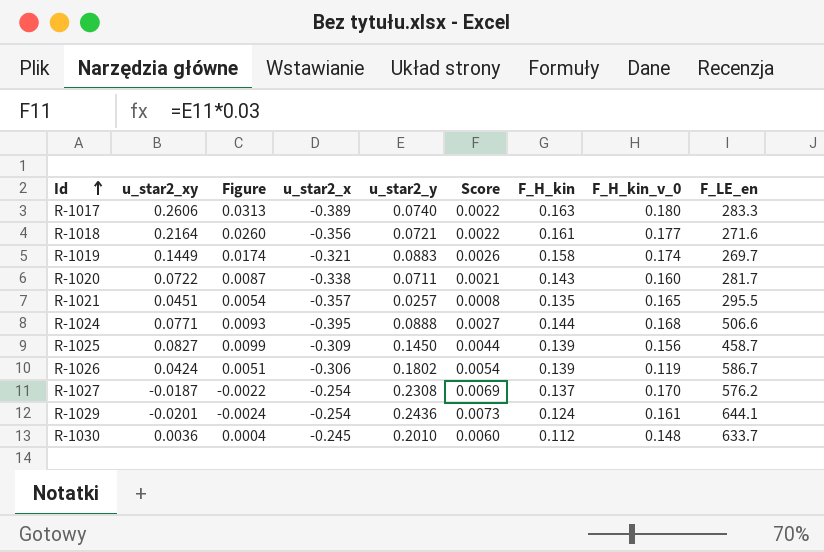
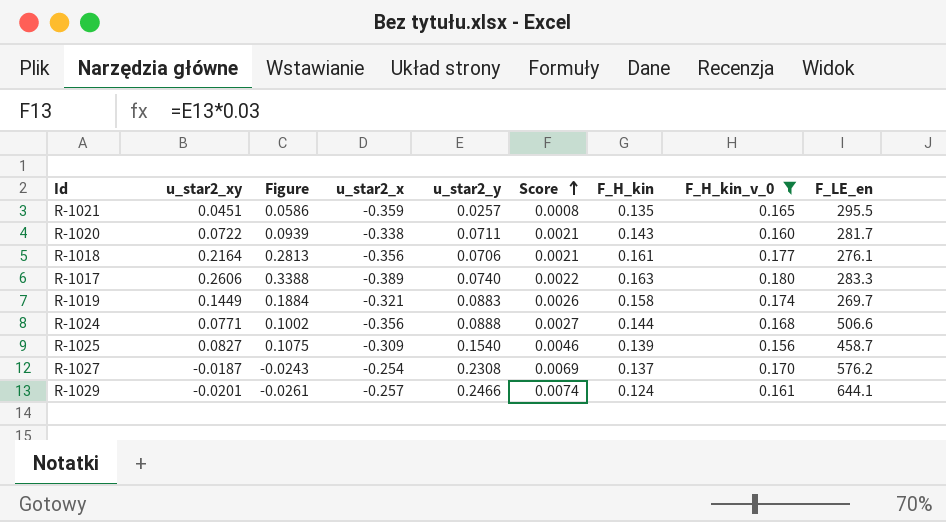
filter: none -> F_H_kin_v_0 >= 0.156
row order: Id ascending -> Score ascending
column Figure | formula: [u_star2_xy] * 0.12 -> [u_star2_xy] * 1.3
R-1021 | u_star2_x: -0.357 -> -0.359
R-1018 | u_star2_y: 0.0721 -> 0.0706
R-1018 | Score: 0.0022 -> 0.0021
R-1018 | F_LE_en: 271.6 -> 276.1
R-1024 | u_star2_x: -0.395 -> -0.356
R-1025 | u_star2_y: 0.1450 -> 0.1540
R-1025 | Score: 0.0044 -> 0.0046
R-1029 | u_star2_x: -0.254 -> -0.257
R-1029 | u_star2_y: 0.2436 -> 0.2466
R-1029 | Score: 0.0073 -> 0.0074

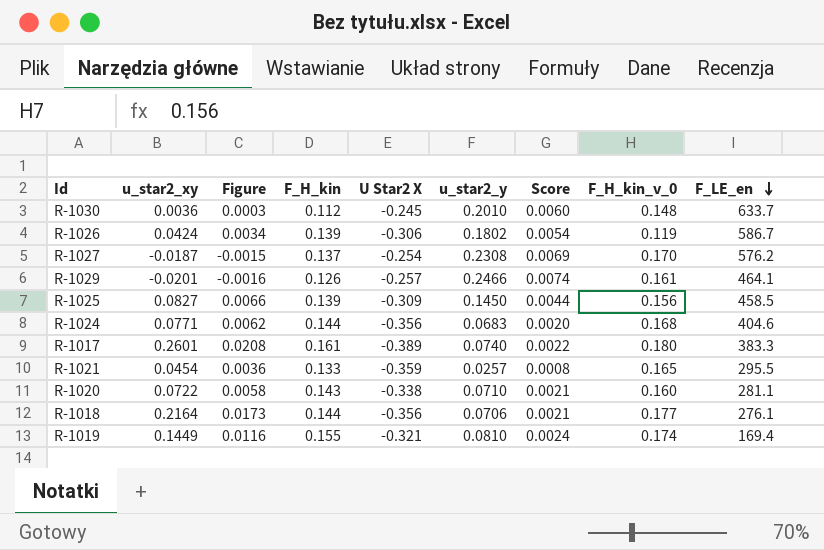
filter: F_H_kin_v_0 >= 0.156 -> none
row order: Score ascending -> F_LE_en descending
column Figure | formula: [u_star2_xy] * 1.3 -> [u_star2_xy] * 0.08
column F_H_kin | position: 7 -> 4
column name: u_star2_x -> U Star2 X
R-1029 | F_H_kin: 0.124 -> 0.126
R-1029 | F_LE_en: 644.1 -> 464.1
R-1025 | u_star2_y: 0.1540 -> 0.1450
R-1025 | Score: 0.0046 -> 0.0044
R-1025 | F_LE_en: 458.7 -> 458.5
R-1024 | u_star2_y: 0.0888 -> 0.0683
R-1024 | Score: 0.0027 -> 0.0020
R-1024 | F_LE_en: 506.6 -> 404.6
R-1017 | u_star2_xy: 0.2606 -> 0.2601
R-1017 | F_H_kin: 0.163 -> 0.161
R-1017 | F_LE_en: 283.3 -> 383.3
R-1021 | u_star2_xy: 0.0451 -> 0.0454
R-1021 | F_H_kin: 0.135 -> 0.133
R-1020 | u_star2_y: 0.0711 -> 0.0710
R-1020 | F_LE_en: 281.7 -> 281.1
R-1018 | F_H_kin: 0.161 -> 0.144
R-1019 | F_H_kin: 0.158 -> 0.155
R-1019 | u_star2_y: 0.0883 -> 0.0810
R-1019 | Score: 0.0026 -> 0.0024
R-1019 | F_LE_en: 269.7 -> 169.4

